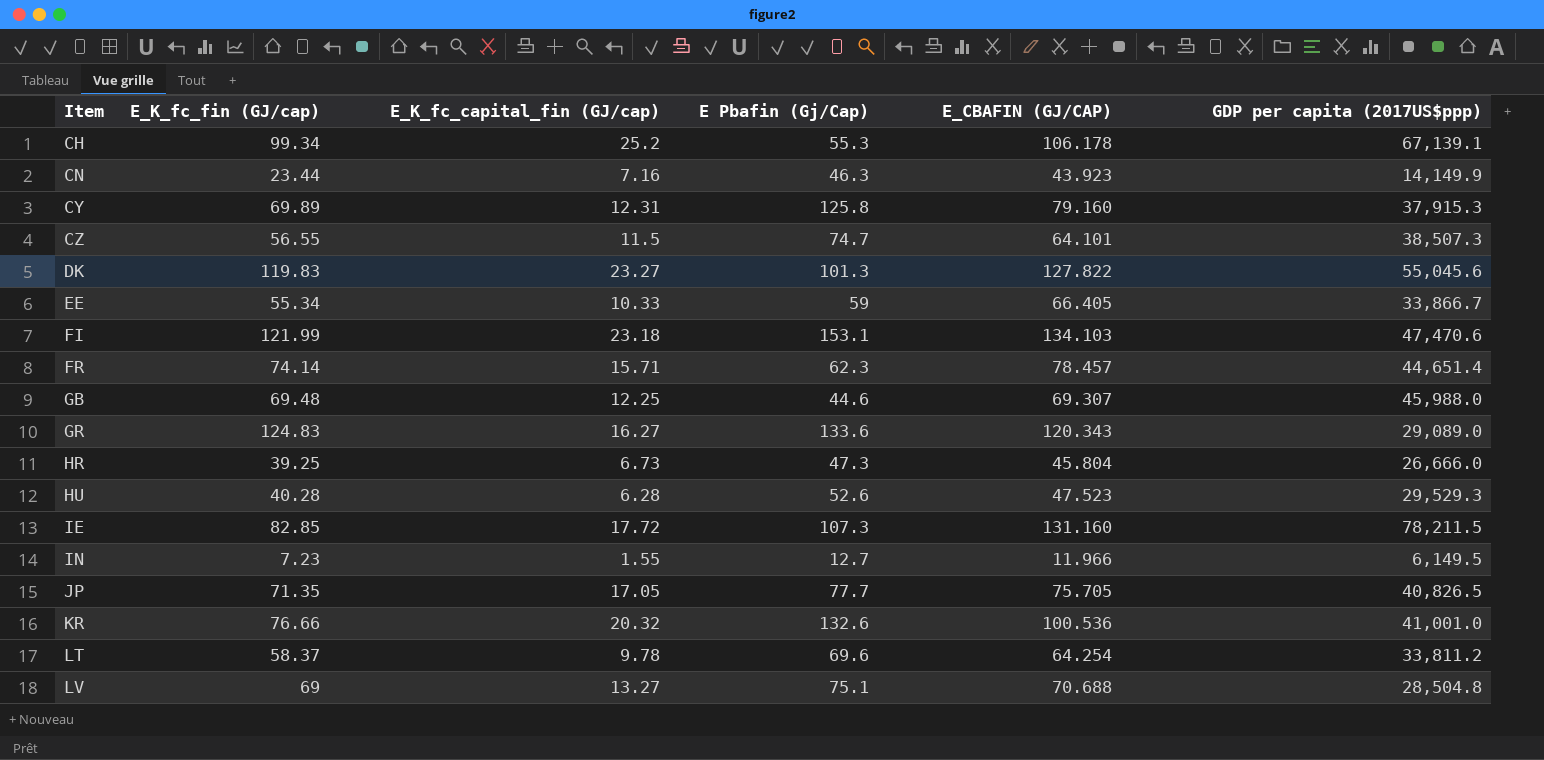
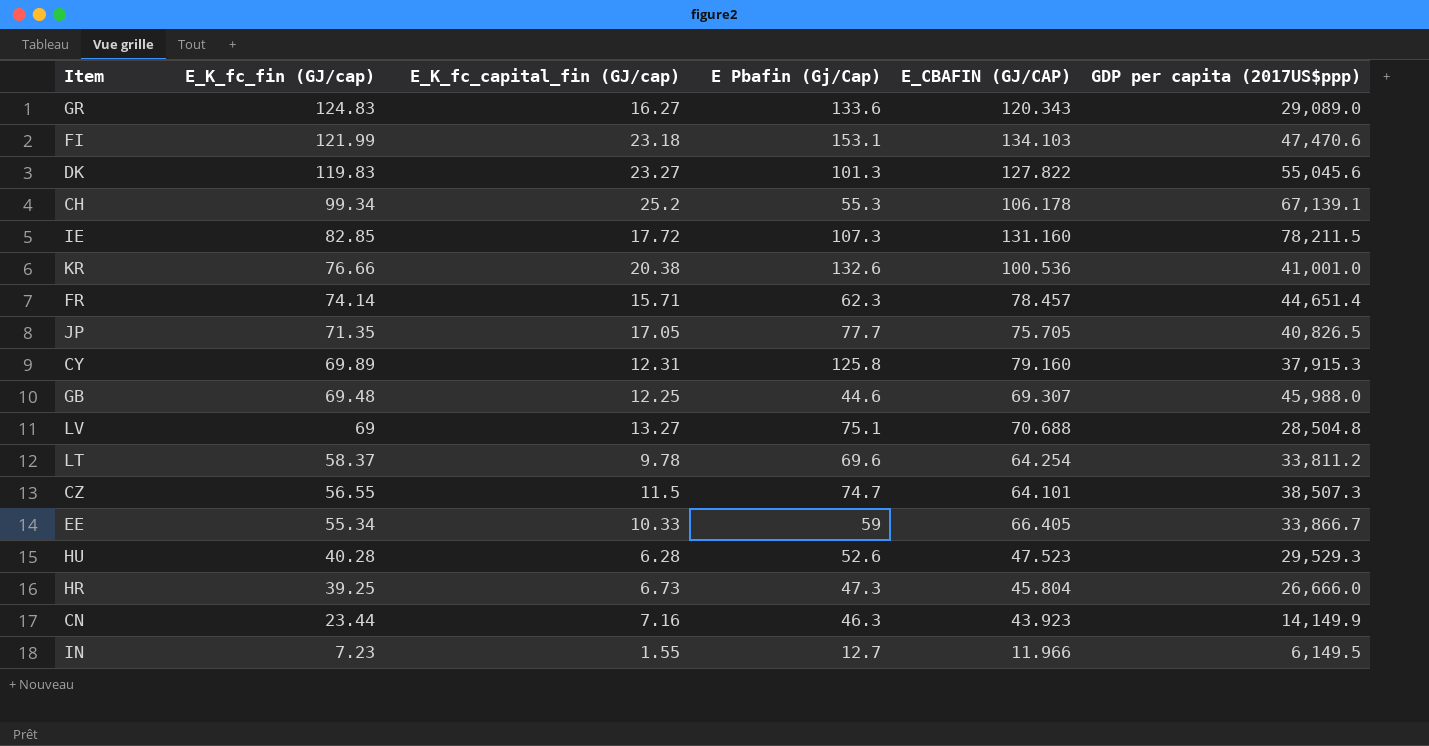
row order: Item ascending -> E_K_fc_fin (GJ/cap) descending
KR | E_K_fc_capital_fin (GJ/cap): 20.32 -> 20.38

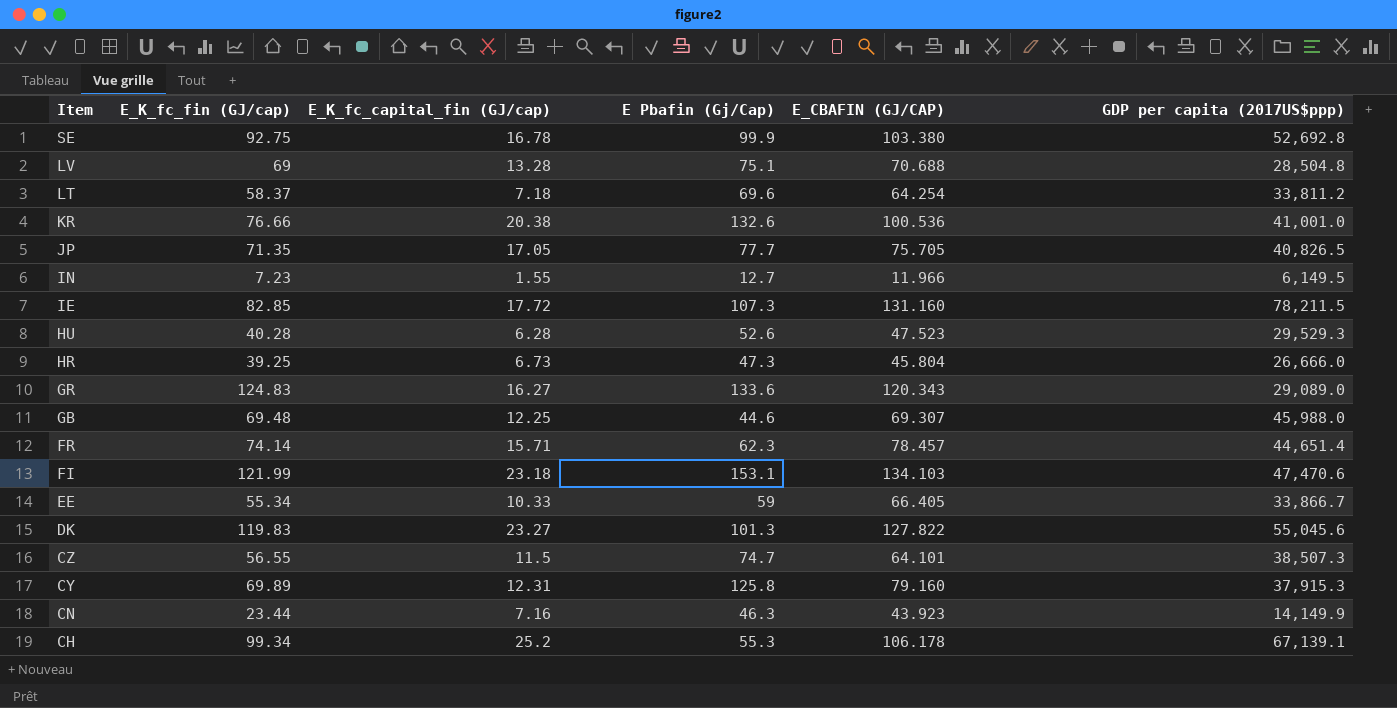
row order: E_K_fc_fin (GJ/cap) descending -> Item descending
row SE: none -> 92.75 | 16.78 | 99.9 | 103.380 | 52,692.8
LV | E_K_fc_capital_fin (GJ/cap): 13.27 -> 13.28
LT | E_K_fc_capital_fin (GJ/cap): 9.78 -> 7.18

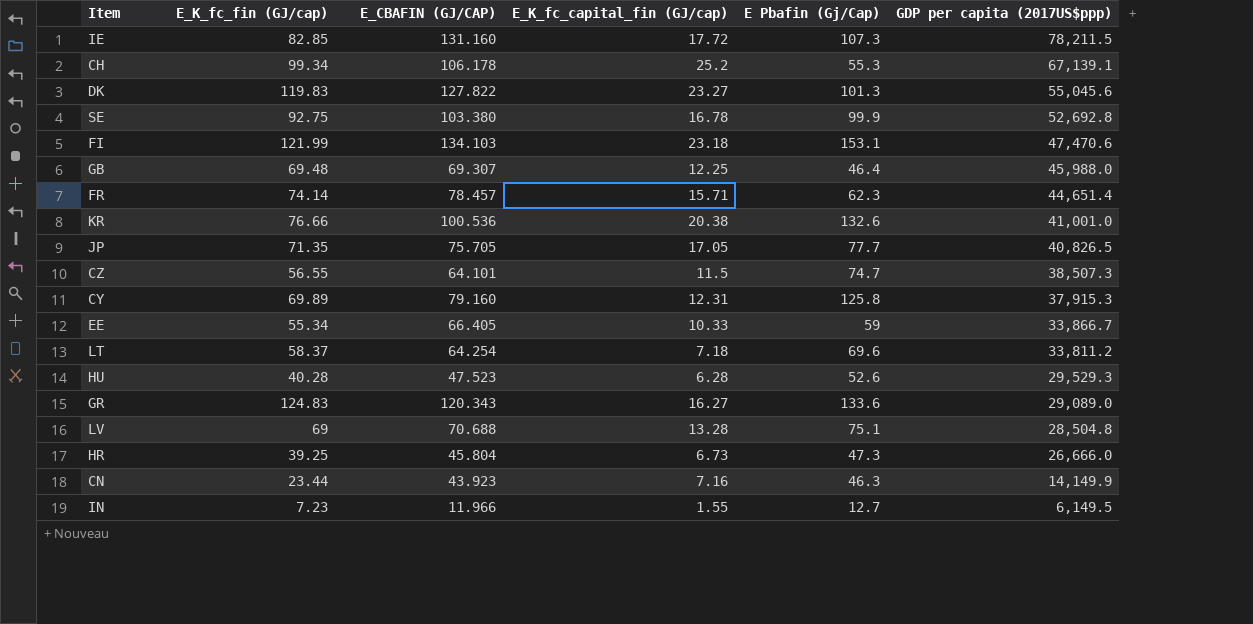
row order: Item descending -> GDP per capita (2017US$ppp) descending
column E_CBAFIN (GJ/CAP) | position: 5 -> 3
GB | E Pbafin (Gj/Cap): 44.6 -> 46.4

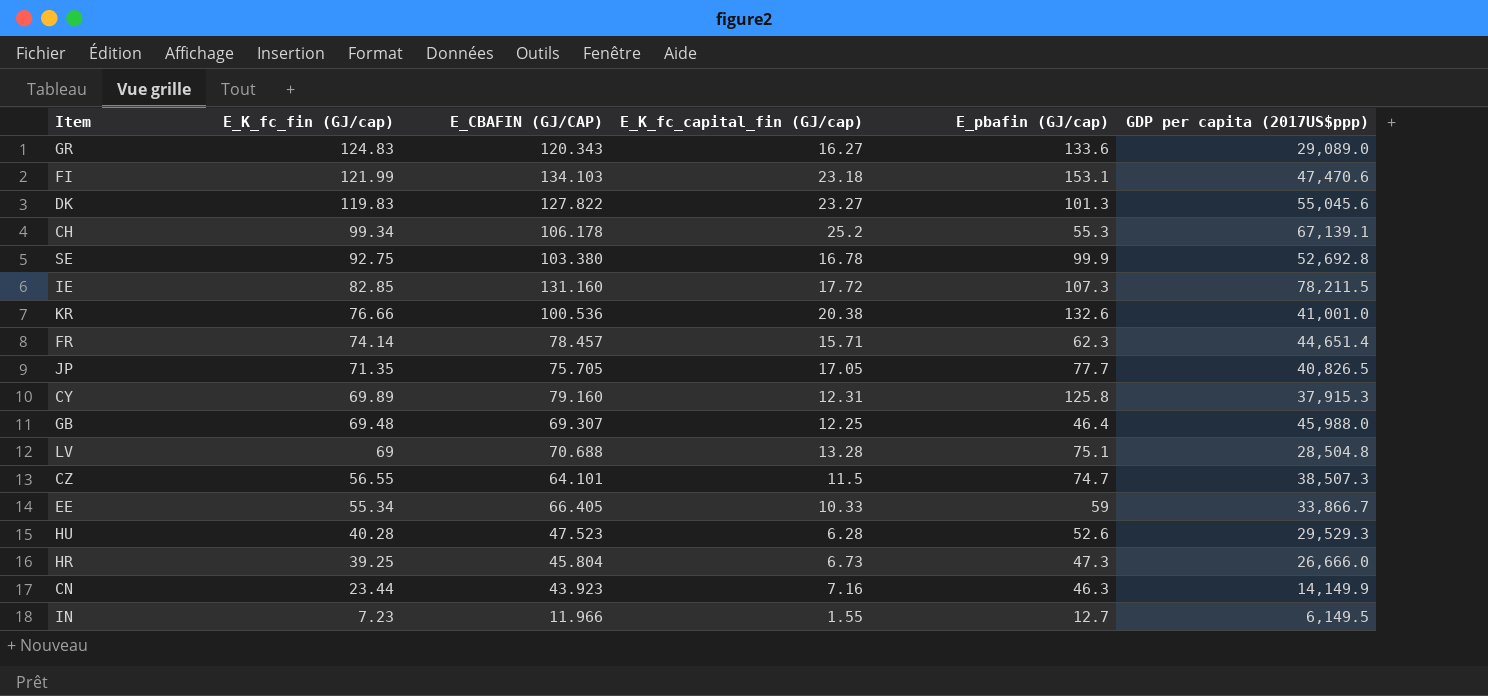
row order: GDP per capita (2017US$ppp) descending -> E_K_fc_fin (GJ/cap) descending
column name: E Pbafin (Gj/Cap) -> E_pbafin (GJ/cap)
row LT: 58.37 | 64.254 | 7.18 | 69.6 | 33,811.2 -> none

